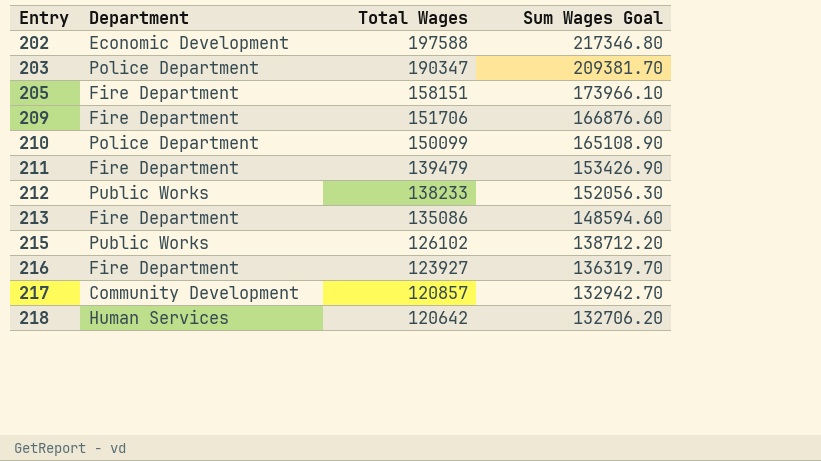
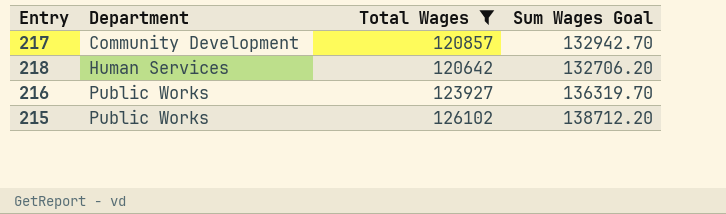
filter: none -> Total Wages <= 126102
row order: Entry ascending -> Department ascending
216 | Department: Fire Department -> Public Works

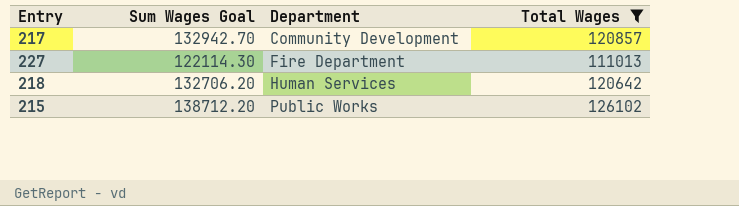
column Sum Wages Goal | position: 4 -> 2
row 216: Public Works | 123927 | 136319.70 -> none
row 227: none -> 122114.30 | Fire Department | 111013

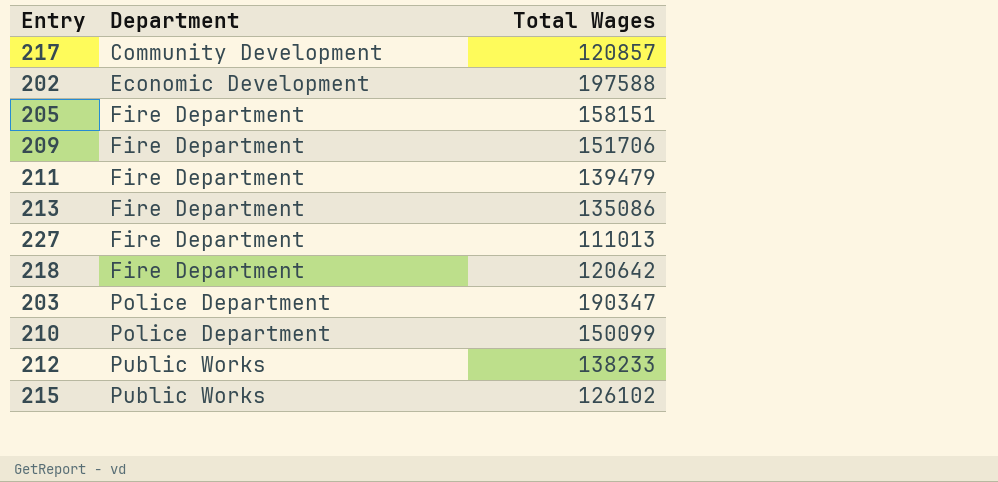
filter: Total Wages <= 126102 -> none
column Sum Wages Goal | formula: [Total Wages] * 1.1 -> none
218 | Department: Human Services -> Fire Department

